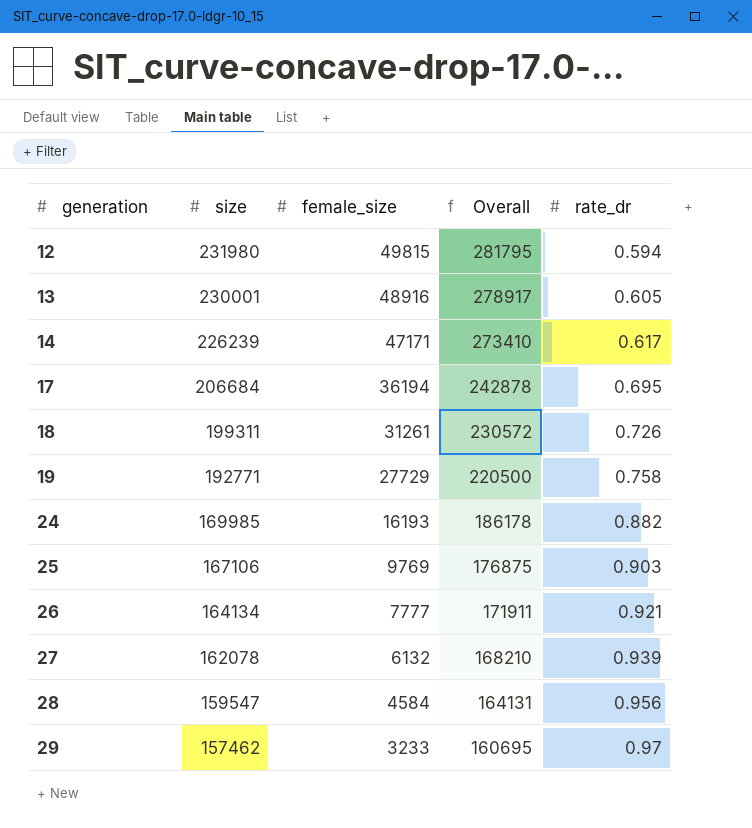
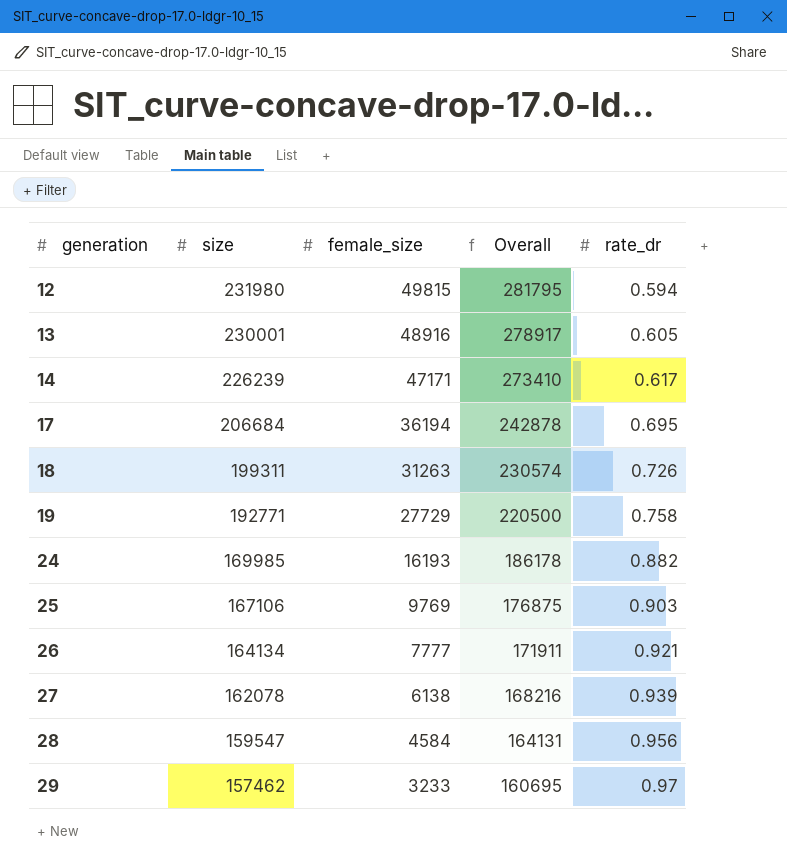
18 | female_size: 31261 -> 31263
18 | Overall: 230572 -> 230574
27 | female_size: 6132 -> 6138
27 | Overall: 168210 -> 168216

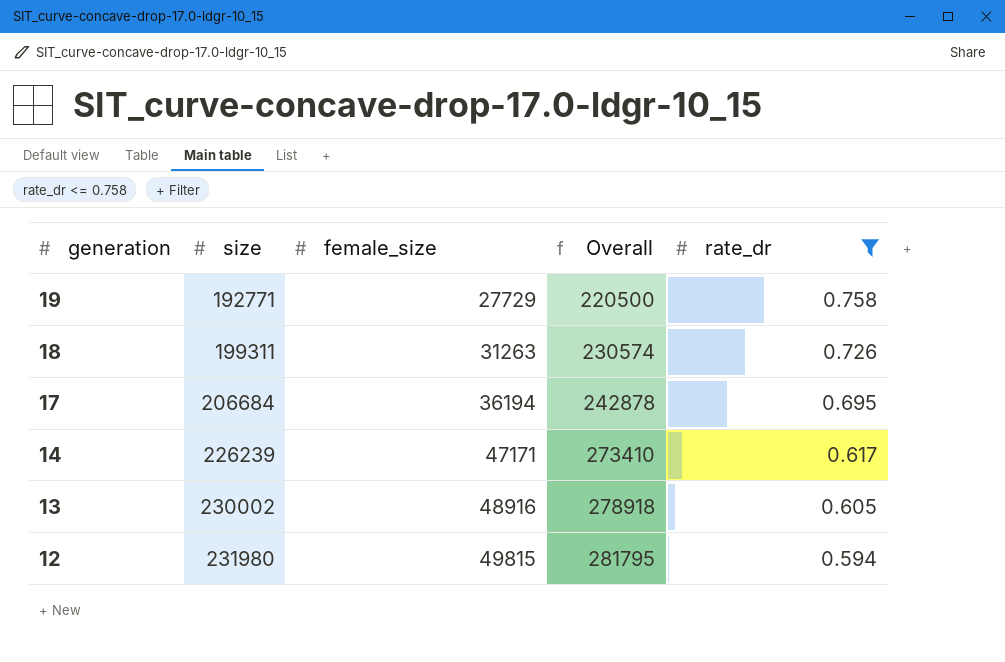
filter: none -> rate_dr <= 0.758
row order: generation ascending -> generation descending
13 | size: 230001 -> 230002
13 | Overall: 278917 -> 278918

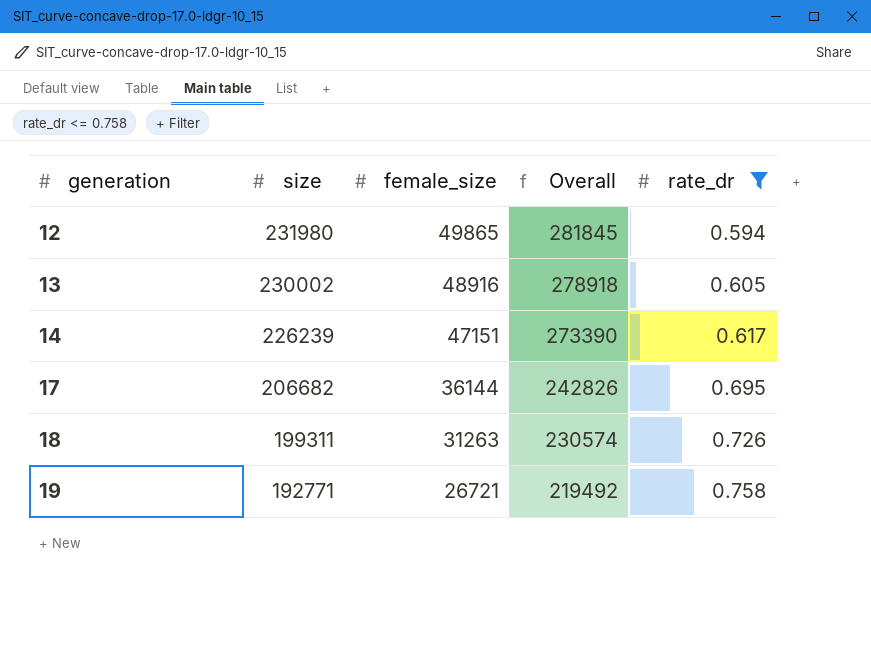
row order: generation descending -> generation ascending
12 | female_size: 49815 -> 49865
12 | Overall: 281795 -> 281845
14 | female_size: 47171 -> 47151
14 | Overall: 273410 -> 273390
17 | size: 206684 -> 206682
17 | female_size: 36194 -> 36144
17 | Overall: 242878 -> 242826
19 | female_size: 27729 -> 26721
19 | Overall: 220500 -> 219492

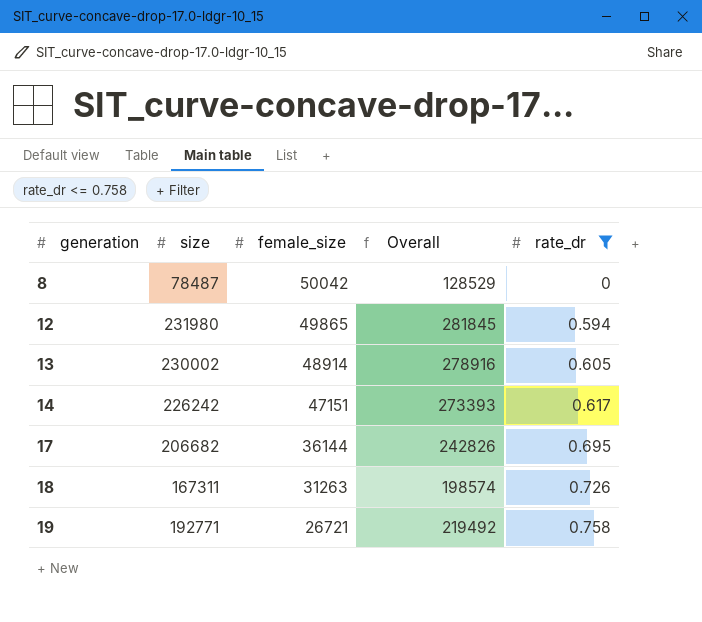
row 8: none -> 78487 | 50042 | 128529 | 0
13 | female_size: 48916 -> 48914
13 | Overall: 278918 -> 278916
14 | size: 226239 -> 226242
14 | Overall: 273390 -> 273393
18 | size: 199311 -> 167311
18 | Overall: 230574 -> 198574

